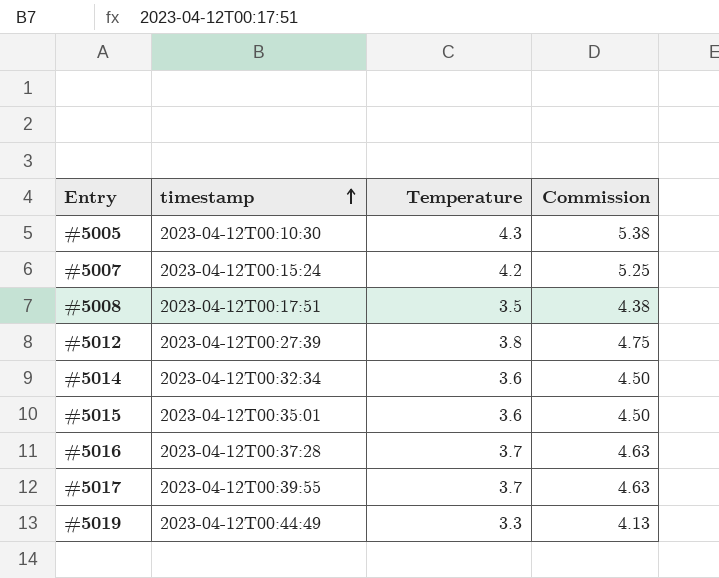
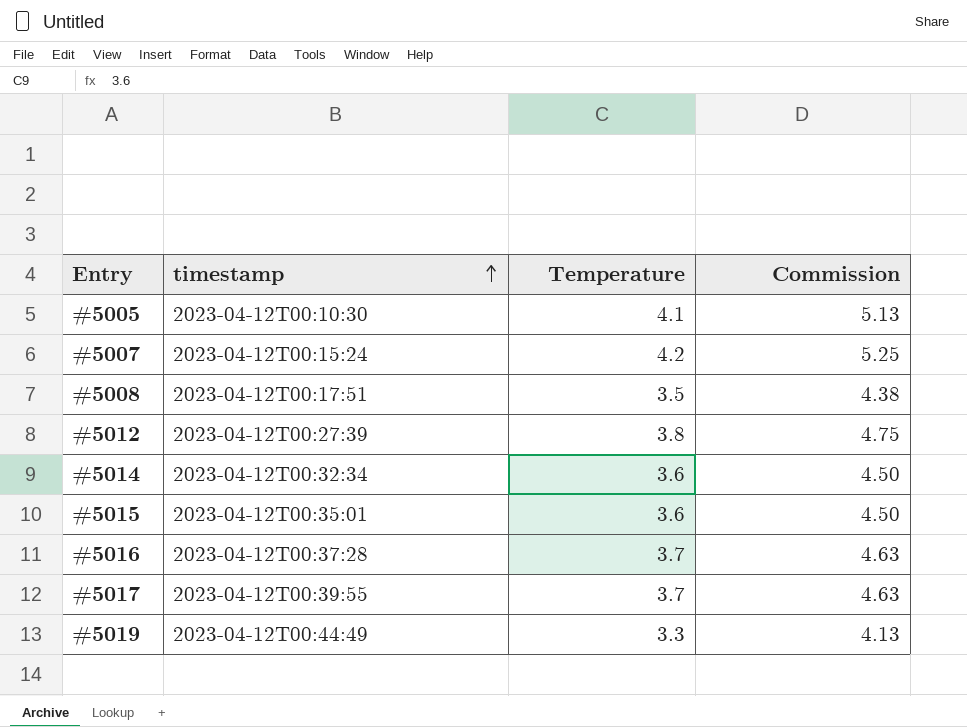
#5005 | Temperature: 4.3 -> 4.1
#5005 | Commission: 5.38 -> 5.13

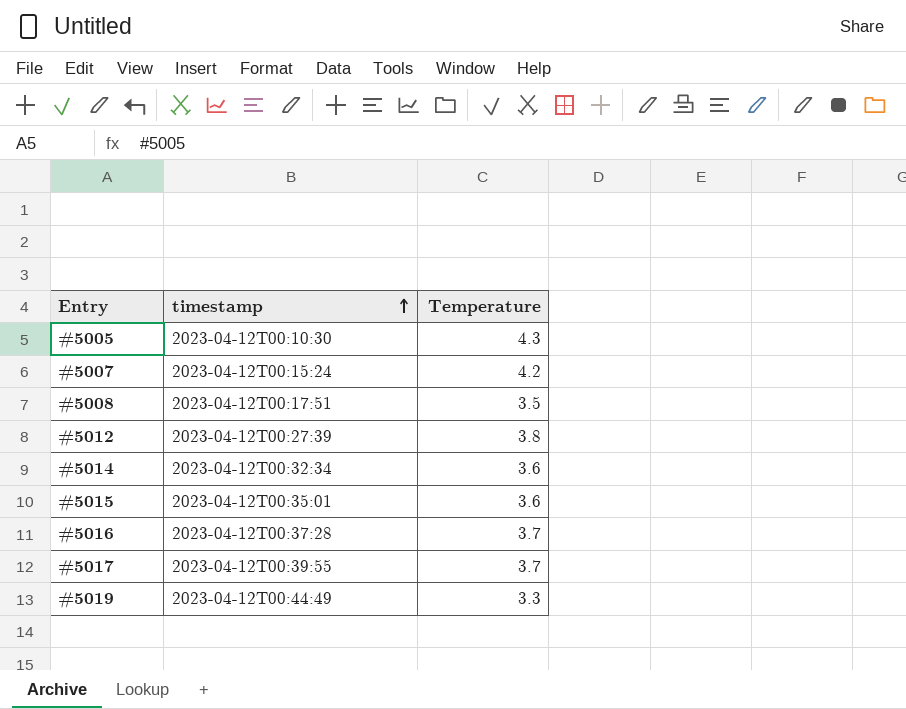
column Commission | formula: [Temperature] * 1.25 -> none
#5005 | Temperature: 4.1 -> 4.3

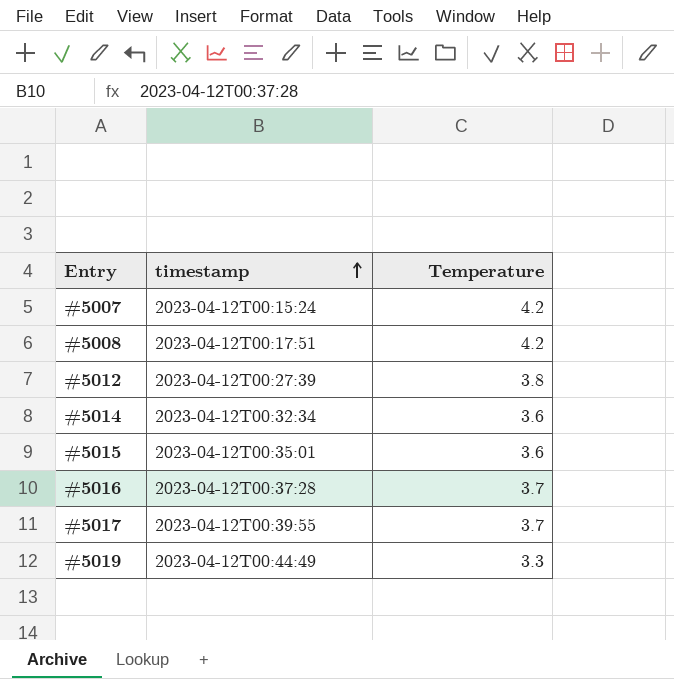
row #5005: 2023-04-12T00:10:30 | 4.3 -> none
#5008 | Temperature: 3.5 -> 4.2

